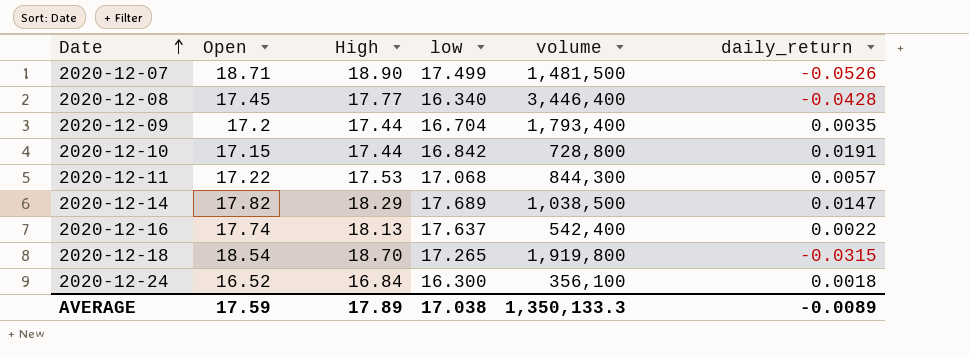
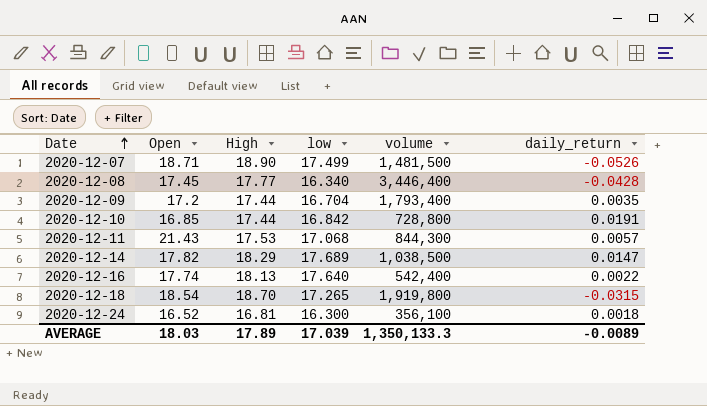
2020-12-10 | Open: 17.15 -> 16.85
2020-12-11 | Open: 17.22 -> 21.43
2020-12-16 | low: 17.637 -> 17.640
2020-12-24 | High: 16.84 -> 16.81
AVERAGE | Open: 17.59 -> 18.03
AVERAGE | low: 17.038 -> 17.039

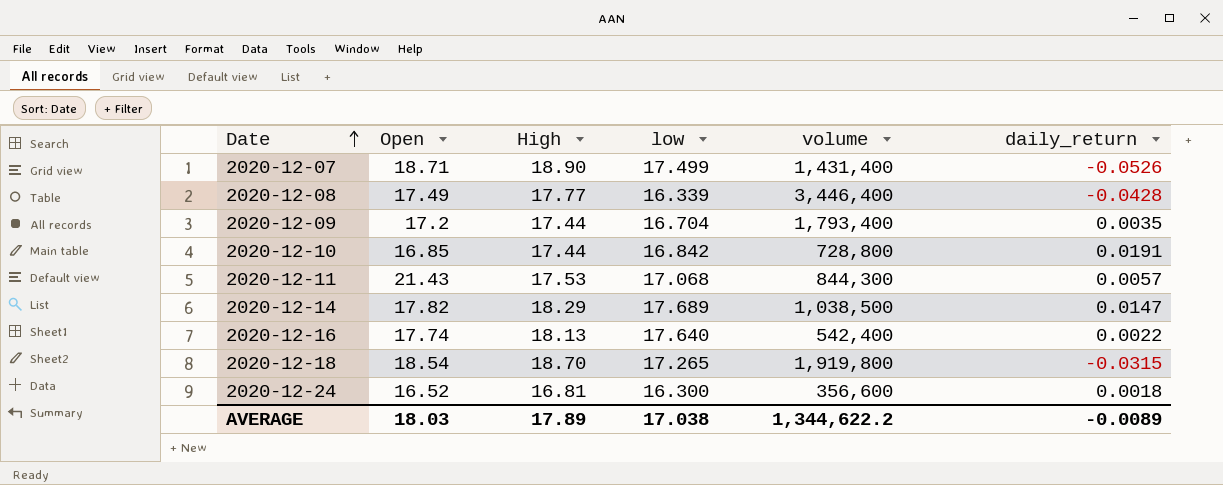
2020-12-07 | volume: 1,481,500 -> 1,431,400
2020-12-08 | Open: 17.45 -> 17.49
2020-12-08 | low: 16.340 -> 16.339
2020-12-24 | volume: 356,100 -> 356,600
AVERAGE | low: 17.039 -> 17.038
AVERAGE | volume: 1,350,133.3 -> 1,344,622.2

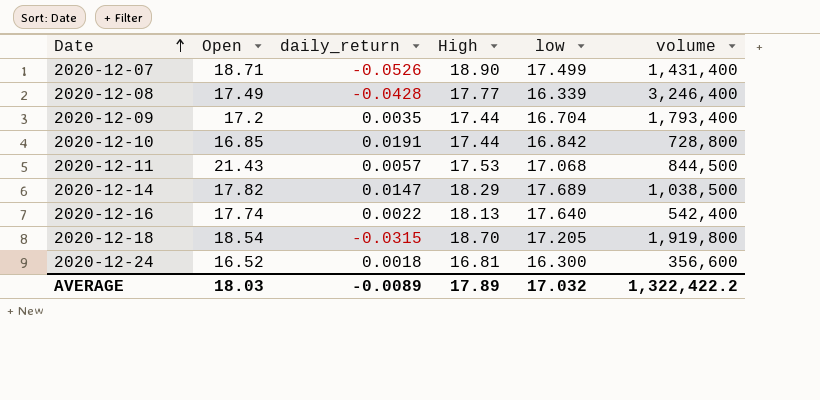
column daily_return | position: 6 -> 3
2020-12-08 | volume: 3,446,400 -> 3,246,400
2020-12-11 | volume: 844,300 -> 844,500
2020-12-18 | low: 17.265 -> 17.205
AVERAGE | low: 17.038 -> 17.032
AVERAGE | volume: 1,344,622.2 -> 1,322,422.2

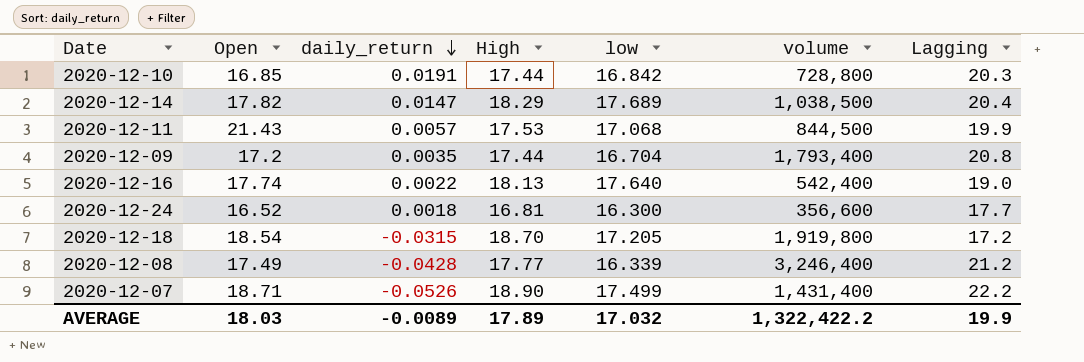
row order: Date ascending -> daily_return descending
column Lagging | position: none -> 7

